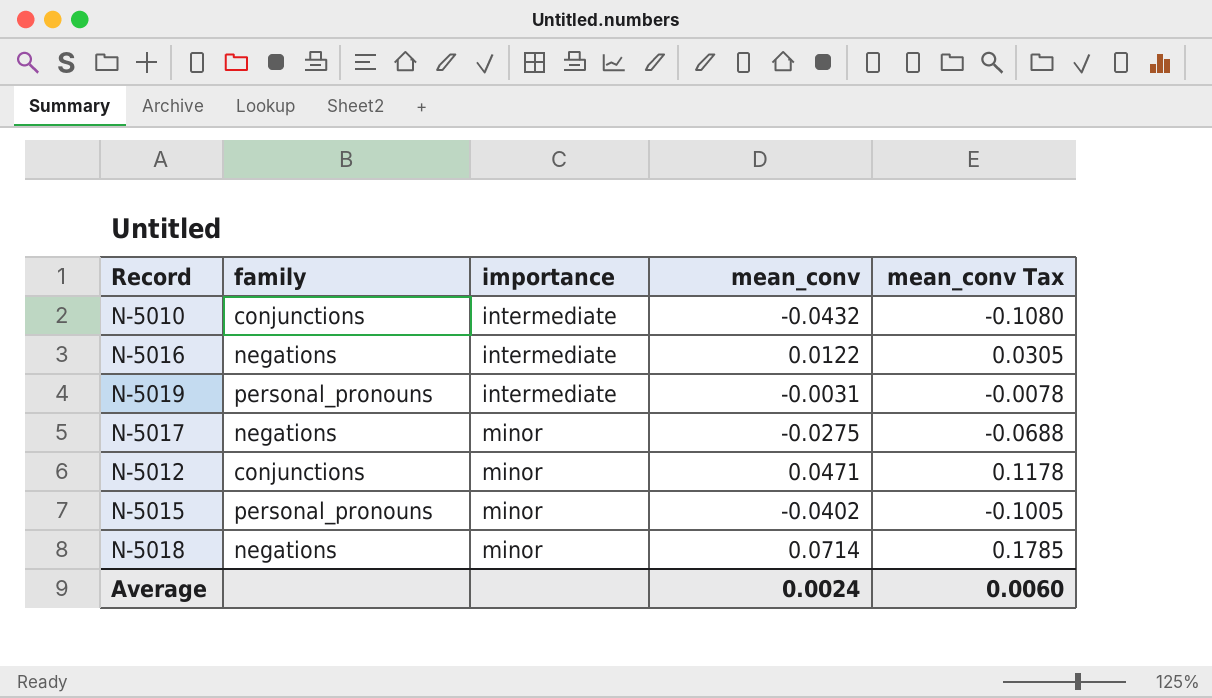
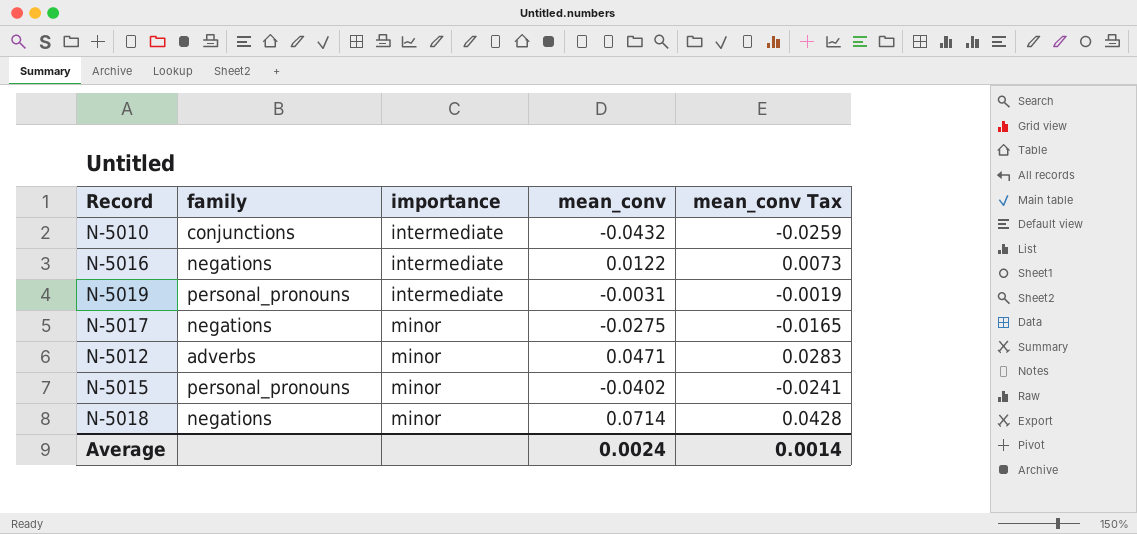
column mean_conv Tax | formula: [mean_conv] * 2.5 -> [mean_conv] * 0.6
N-5012 | family: conjunctions -> adverbs
Average | mean_conv Tax: 0.0060 -> 0.0014

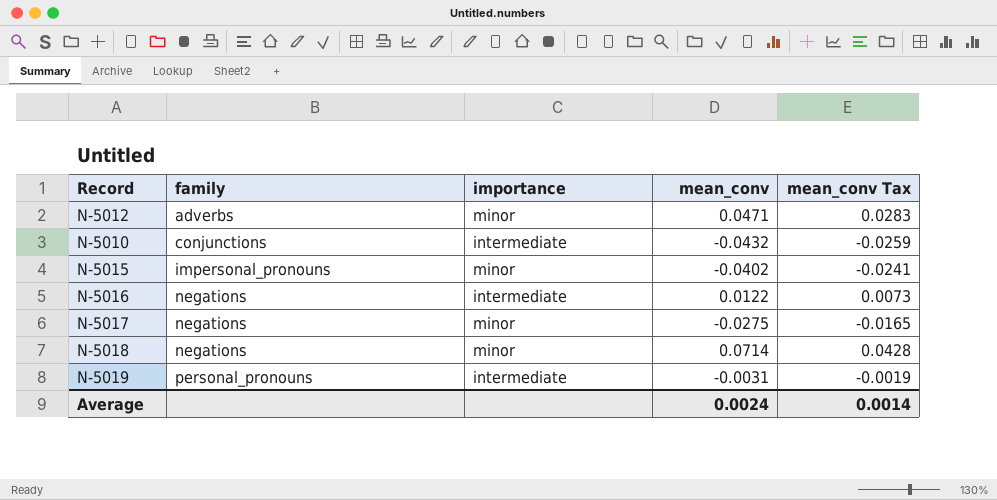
row order: importance ascending -> family ascending
N-5015 | family: personal_pronouns -> impersonal_pronouns

